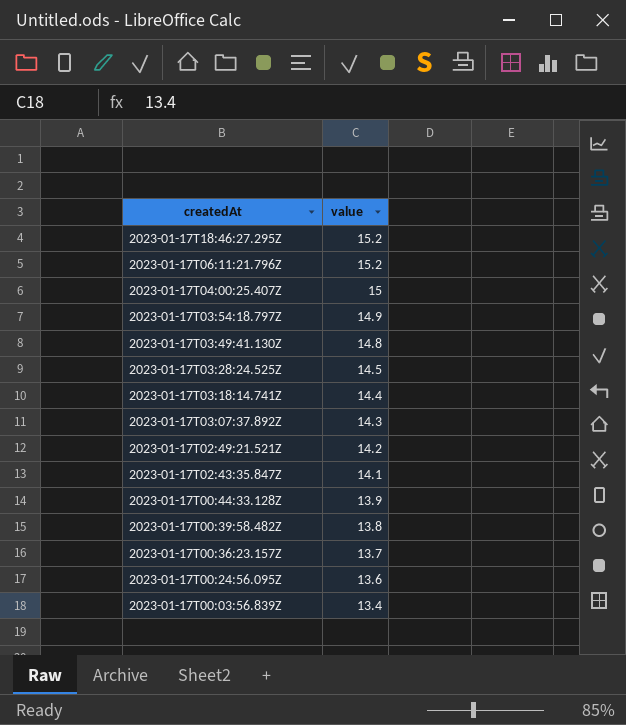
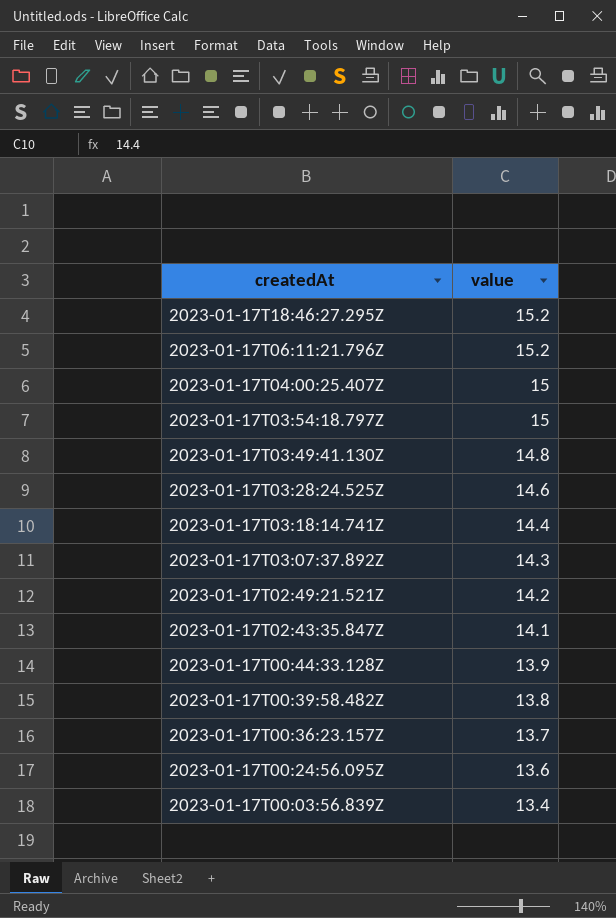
2023-01-17T03:54:18.797Z | value: 14.9 -> 15
2023-01-17T03:28:24.525Z | value: 14.5 -> 14.6

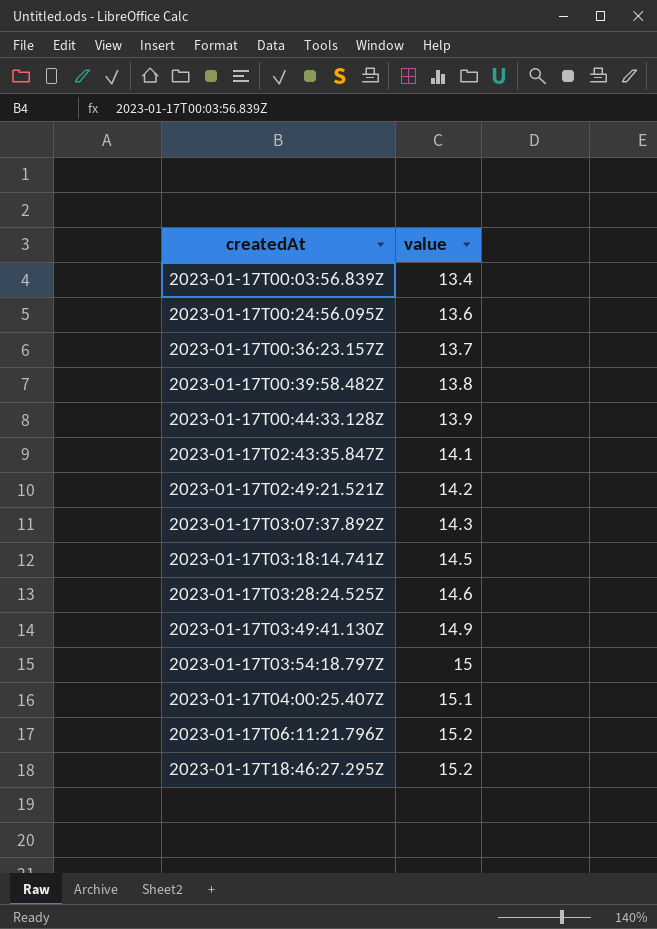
row order: createdAt descending -> createdAt ascending
2023-01-17T03:18:14.741Z | value: 14.4 -> 14.5
2023-01-17T03:49:41.130Z | value: 14.8 -> 14.9
2023-01-17T04:00:25.407Z | value: 15 -> 15.1

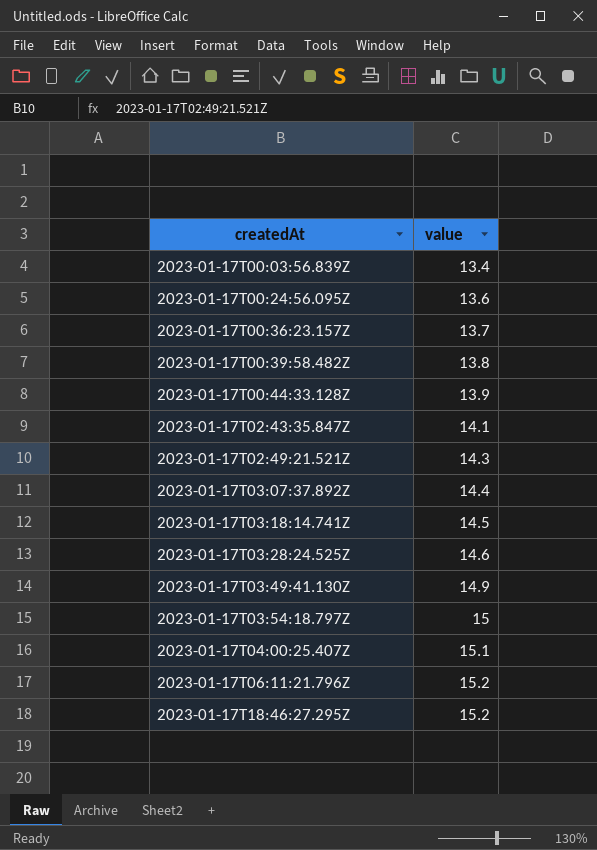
2023-01-17T02:49:21.521Z | value: 14.2 -> 14.3
2023-01-17T03:07:37.892Z | value: 14.3 -> 14.4

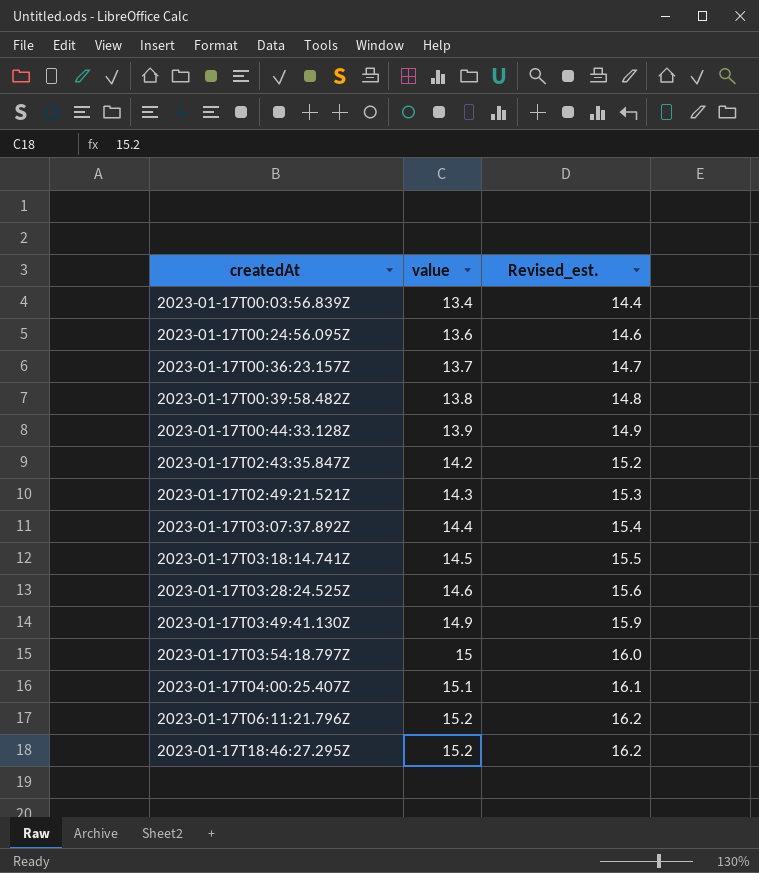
column Revised_est. | formula: none -> [value] + 1
2023-01-17T02:43:35.847Z | value: 14.1 -> 14.2

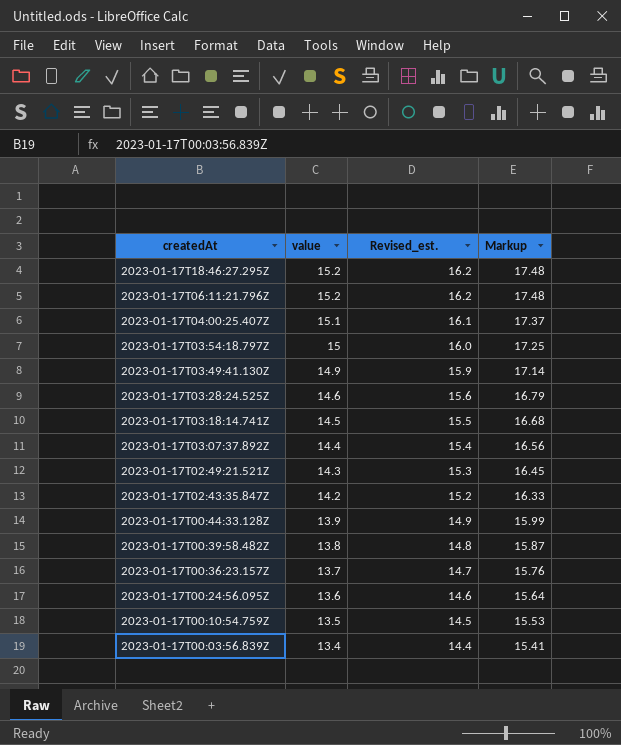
row order: createdAt ascending -> createdAt descending
column Markup | formula: none -> [value] * 1.15
row 2023-01-17T00:10:54.759Z: none -> 13.5 | 14.5 | 15.53

